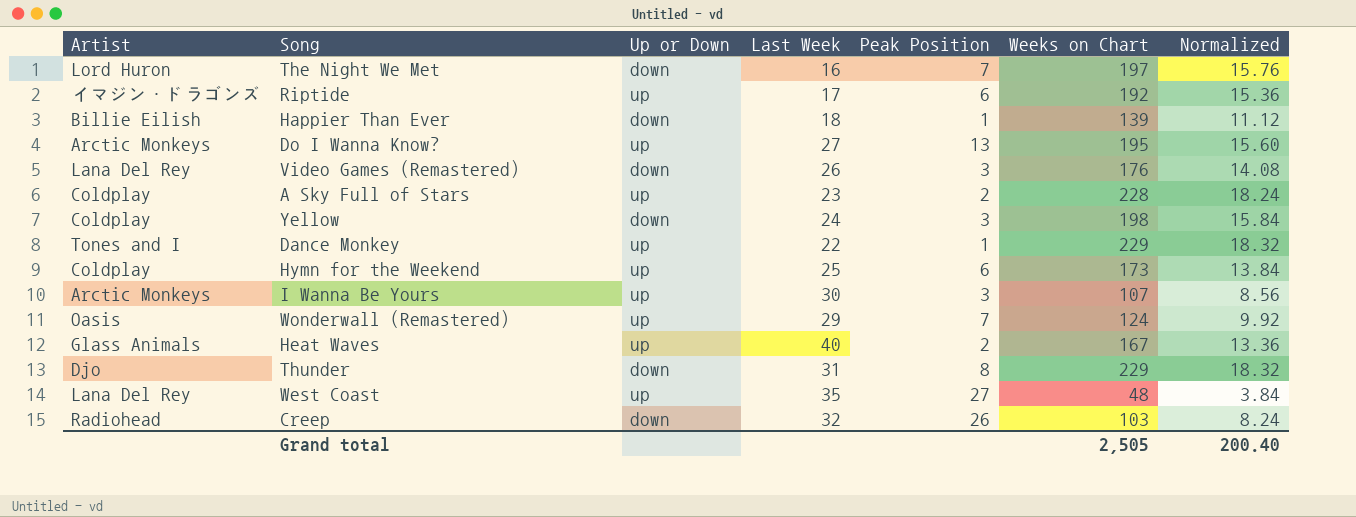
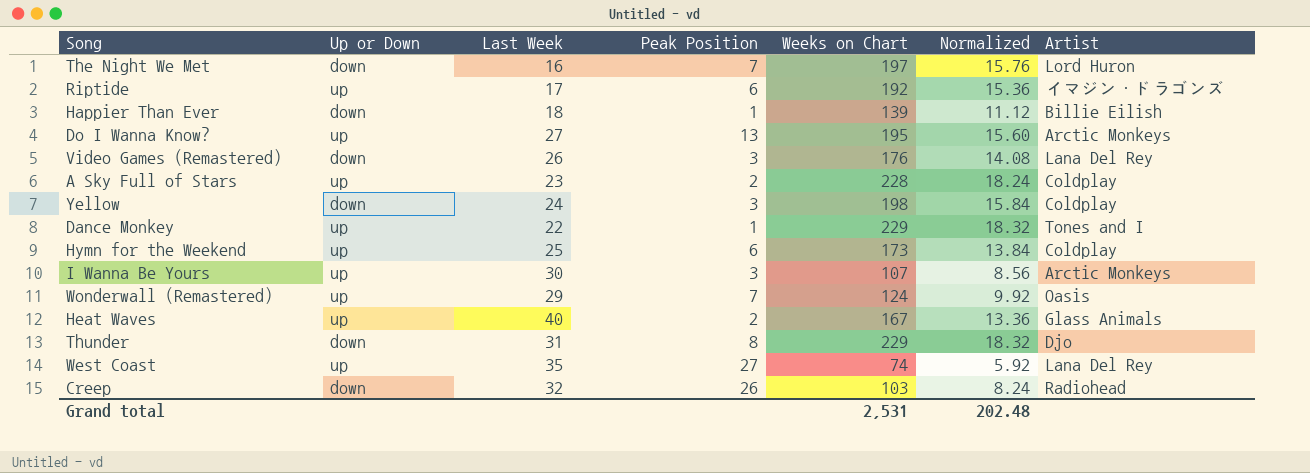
column Artist | position: 1 -> 7
West Coast | Weeks on Chart: 48 -> 74
West Coast | Normalized: 3.84 -> 5.92
Grand total | Weeks on Chart: 2,505 -> 2,531
Grand total | Normalized: 200.40 -> 202.48

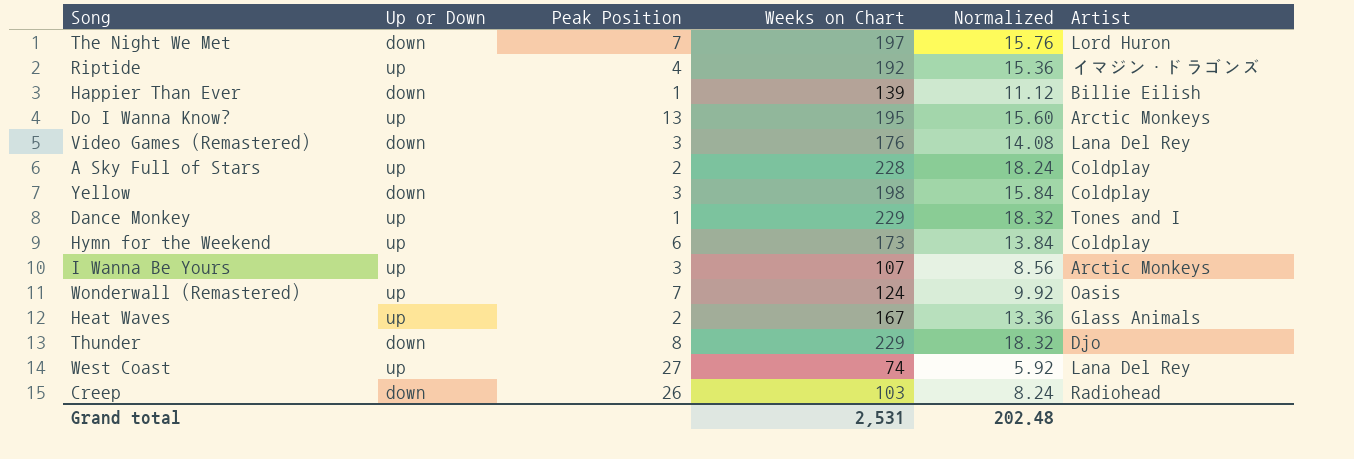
column Last Week | position: 3 -> none
Riptide | Peak Position: 6 -> 4

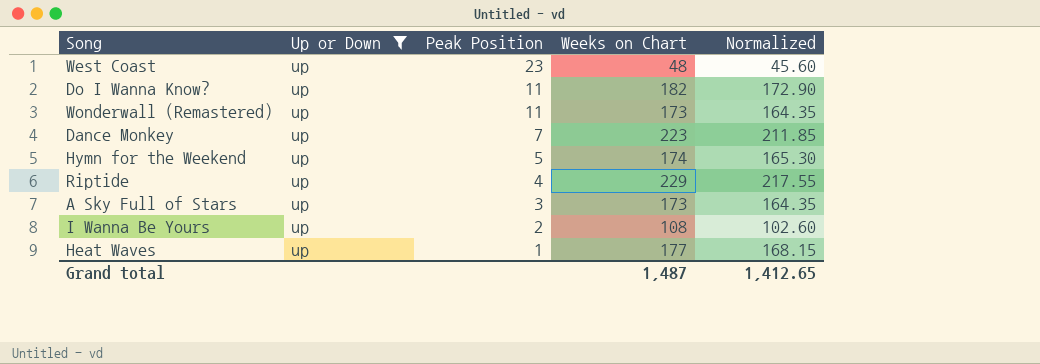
filter: none -> Up or Down = up
row order: none -> Peak Position descending
column Artist | position: 6 -> none
column Normalized | formula: [Weeks on Chart] * 0.08 -> [Weeks on Chart] * 0.95
West Coast | Peak Position: 27 -> 23
West Coast | Weeks on Chart: 74 -> 48
Do I Wanna Know? | Peak Position: 13 -> 11
Do I Wanna Know? | Weeks on Chart: 195 -> 182
Wonderwall (Remastered) | Peak Position: 7 -> 11
Wonderwall (Remastered) | Weeks on Chart: 124 -> 173
Dance Monkey | Peak Position: 1 -> 7
Dance Monkey | Weeks on Chart: 229 -> 223
Hymn for the Weekend | Peak Position: 6 -> 5
Hymn for the Weekend | Weeks on Chart: 173 -> 174
Riptide | Weeks on Chart: 192 -> 229
A Sky Full of Stars | Peak Position: 2 -> 3
A Sky Full of Stars | Weeks on Chart: 228 -> 173
I Wanna Be Yours | Peak Position: 3 -> 2
I Wanna Be Yours | Weeks on Chart: 107 -> 108
Heat Waves | Peak Position: 2 -> 1
Heat Waves | Weeks on Chart: 167 -> 177
Grand total | Weeks on Chart: 2,531 -> 1,487
Grand total | Normalized: 202.48 -> 1,412.65

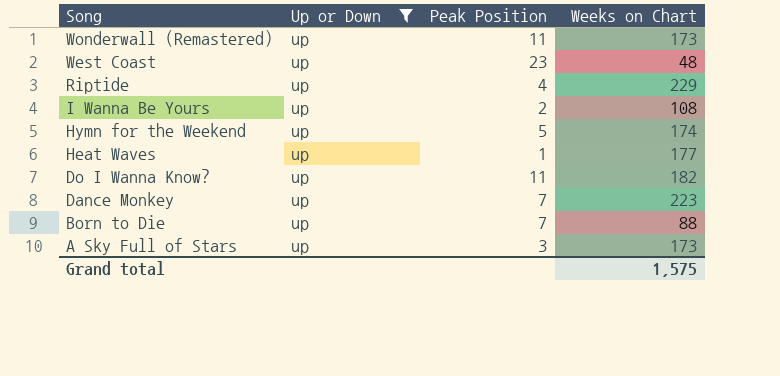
row order: Peak Position descending -> Song descending
column Normalized | formula: [Weeks on Chart] * 0.95 -> none
row Born to Die: none -> up | 7 | 88
Grand total | Weeks on Chart: 1,487 -> 1,575

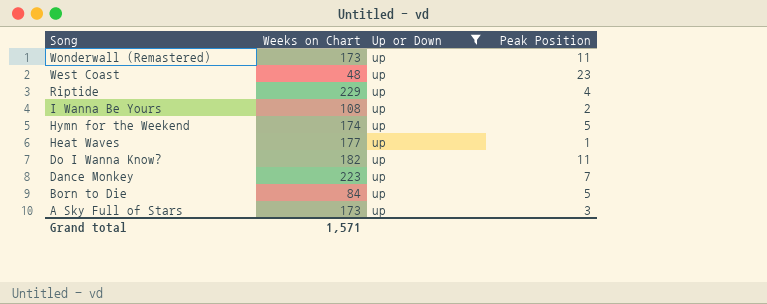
column Weeks on Chart | position: 4 -> 2
Born to Die | Weeks on Chart: 88 -> 84
Born to Die | Peak Position: 7 -> 5
Grand total | Weeks on Chart: 1,575 -> 1,571

